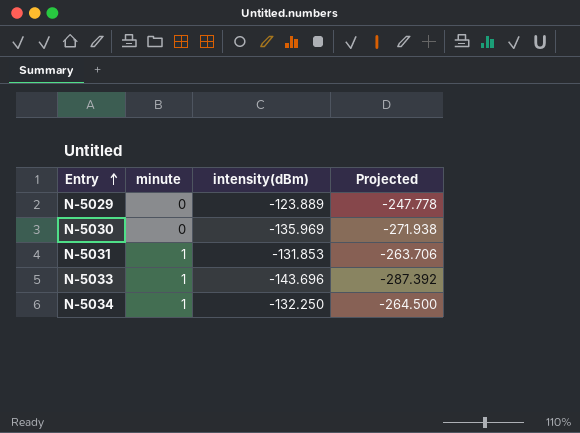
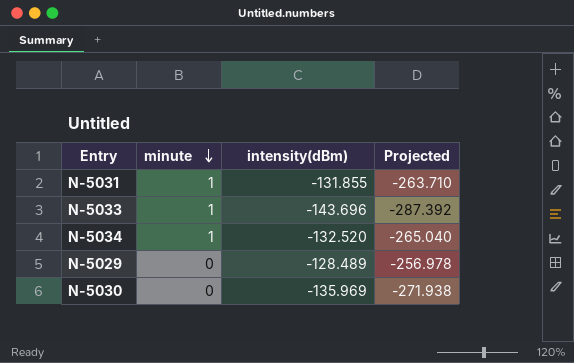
row order: Entry ascending -> minute descending
N-5031 | intensity(dBm): -131.853 -> -131.855
N-5031 | Projected: -263.706 -> -263.710
N-5034 | intensity(dBm): -132.250 -> -132.520
N-5034 | Projected: -264.500 -> -265.040
N-5029 | intensity(dBm): -123.889 -> -128.489
N-5029 | Projected: -247.778 -> -256.978

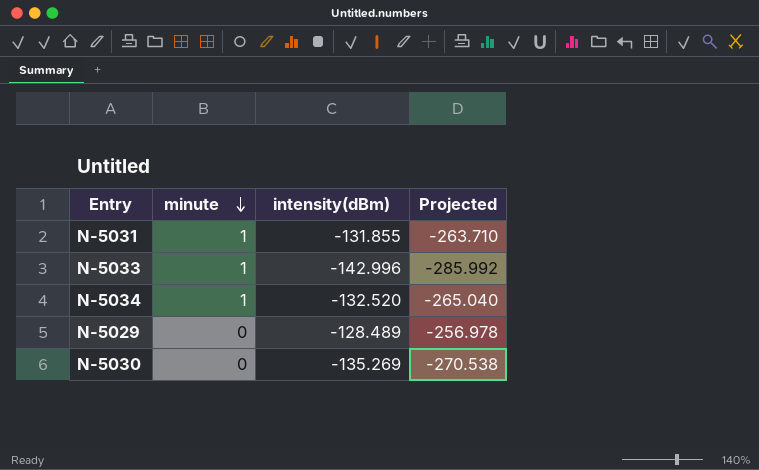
N-5033 | intensity(dBm): -143.696 -> -142.996
N-5033 | Projected: -287.392 -> -285.992
N-5030 | intensity(dBm): -135.969 -> -135.269
N-5030 | Projected: -271.938 -> -270.538

